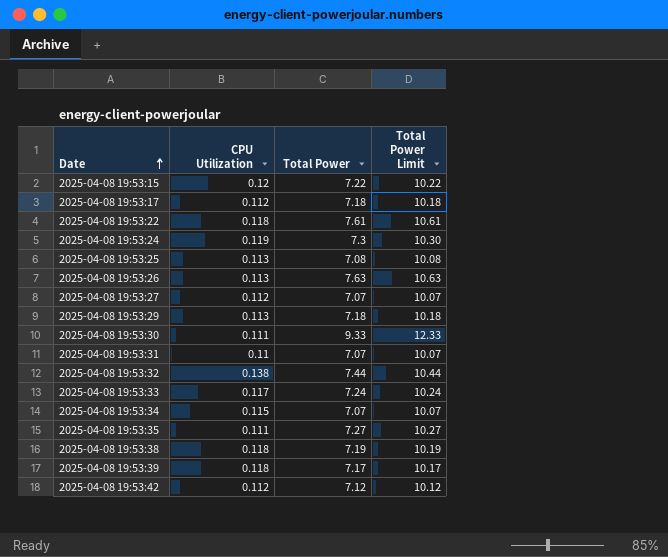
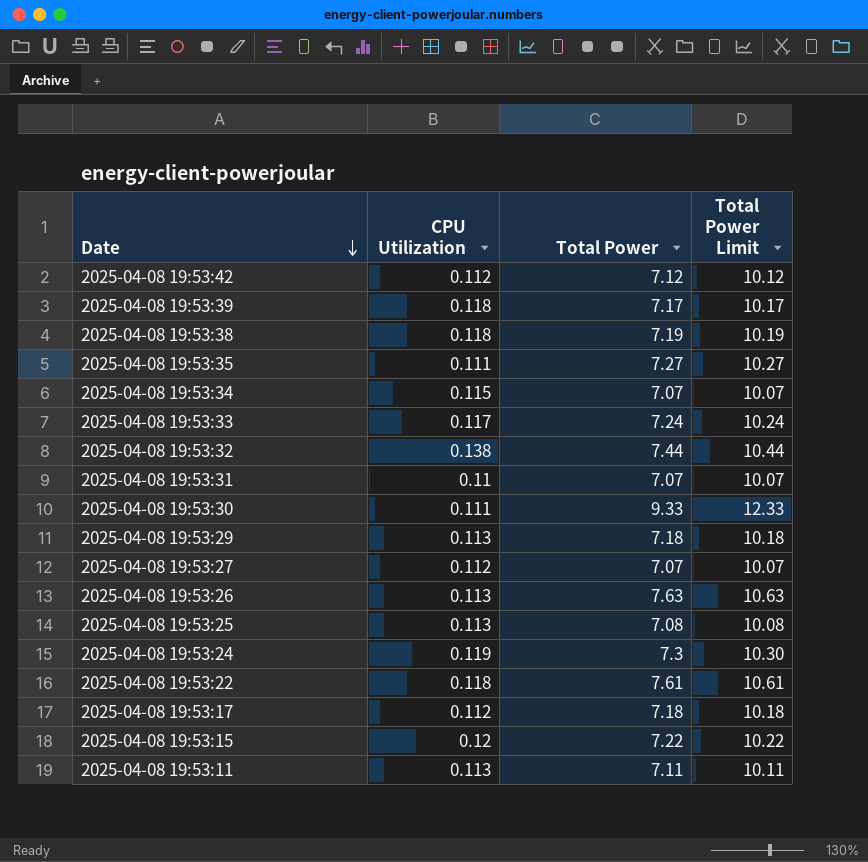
row order: Date ascending -> Date descending
row 2025-04-08 19:53:11: none -> 0.113 | 7.11 | 10.11

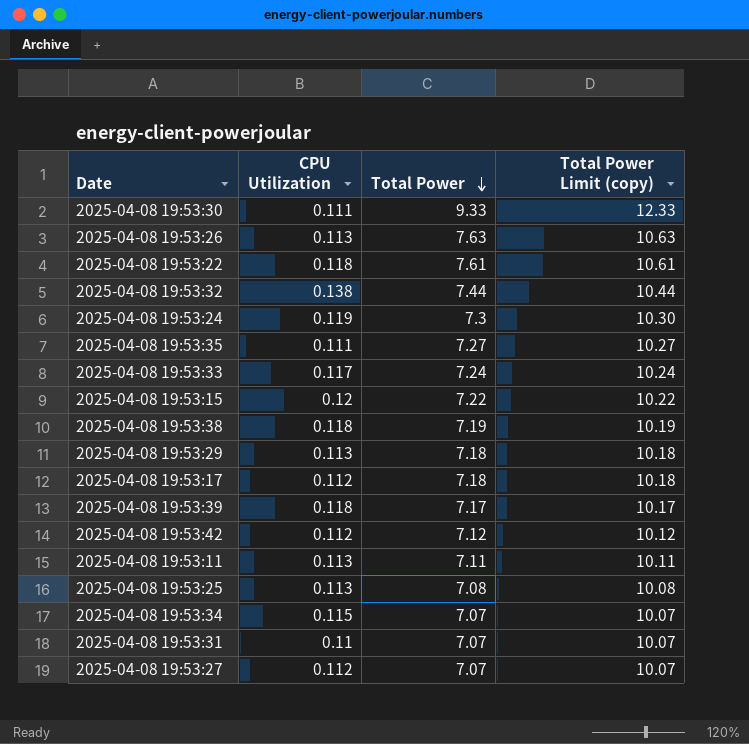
row order: Date descending -> Total Power descending
column name: Total Power Limit -> Total Power Limit (copy)

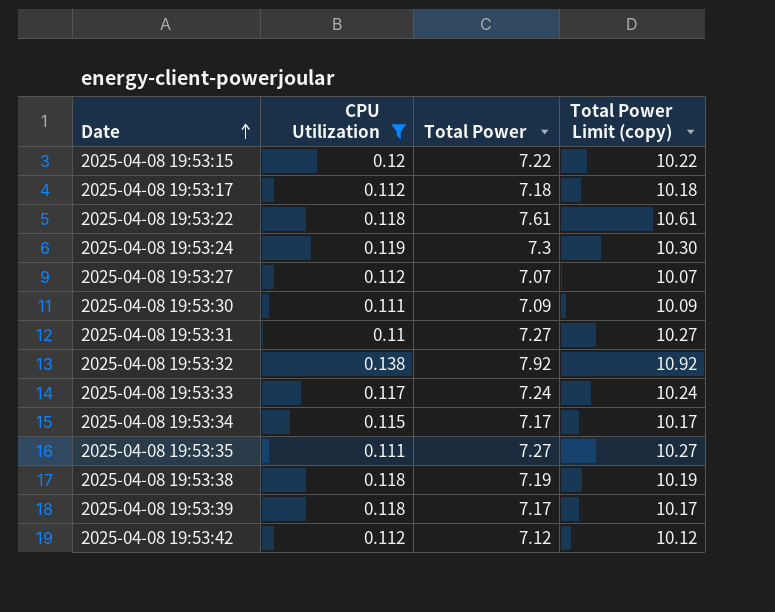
filter: none -> CPU Utilization != 0.113
row order: Total Power descending -> Date ascending
2025-04-08 19:53:30 | Total Power: 9.33 -> 7.09
2025-04-08 19:53:30 | Total Power Limit (copy): 12.33 -> 10.09
2025-04-08 19:53:31 | Total Power: 7.07 -> 7.27
2025-04-08 19:53:31 | Total Power Limit (copy): 10.07 -> 10.27
2025-04-08 19:53:32 | Total Power: 7.44 -> 7.92
2025-04-08 19:53:32 | Total Power Limit (copy): 10.44 -> 10.92
2025-04-08 19:53:34 | Total Power: 7.07 -> 7.17
2025-04-08 19:53:34 | Total Power Limit (copy): 10.07 -> 10.17

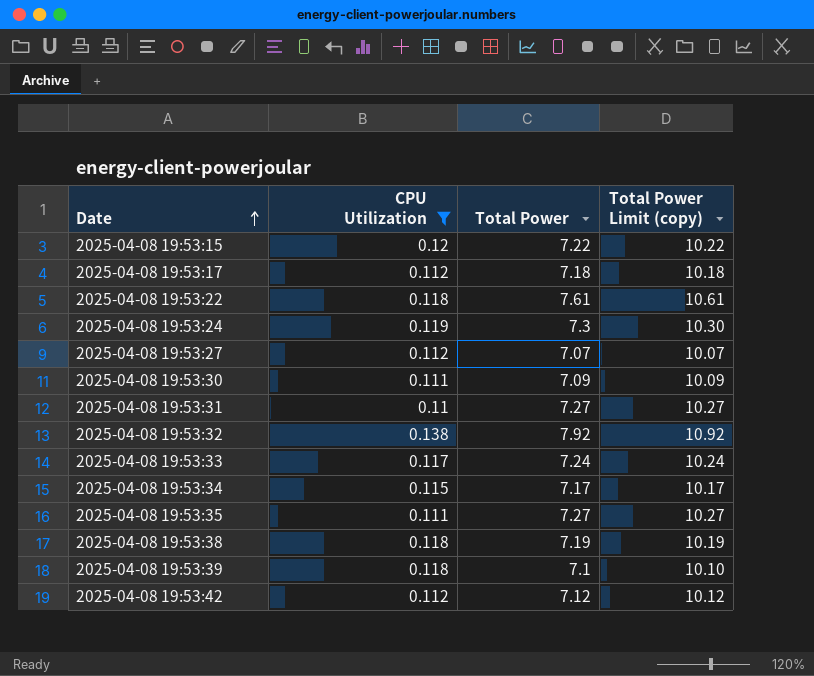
2025-04-08 19:53:39 | Total Power: 7.17 -> 7.1
2025-04-08 19:53:39 | Total Power Limit (copy): 10.17 -> 10.10

